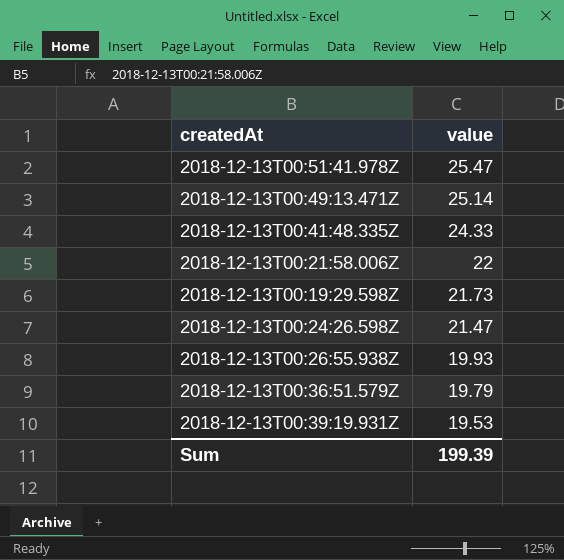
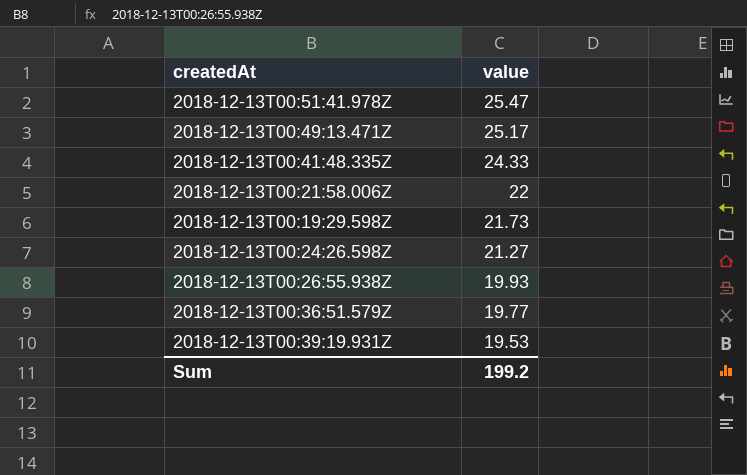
2018-12-13T00:49:13.471Z | value: 25.14 -> 25.17
2018-12-13T00:24:26.598Z | value: 21.47 -> 21.27
2018-12-13T00:36:51.579Z | value: 19.79 -> 19.77
Sum | value: 199.39 -> 199.2

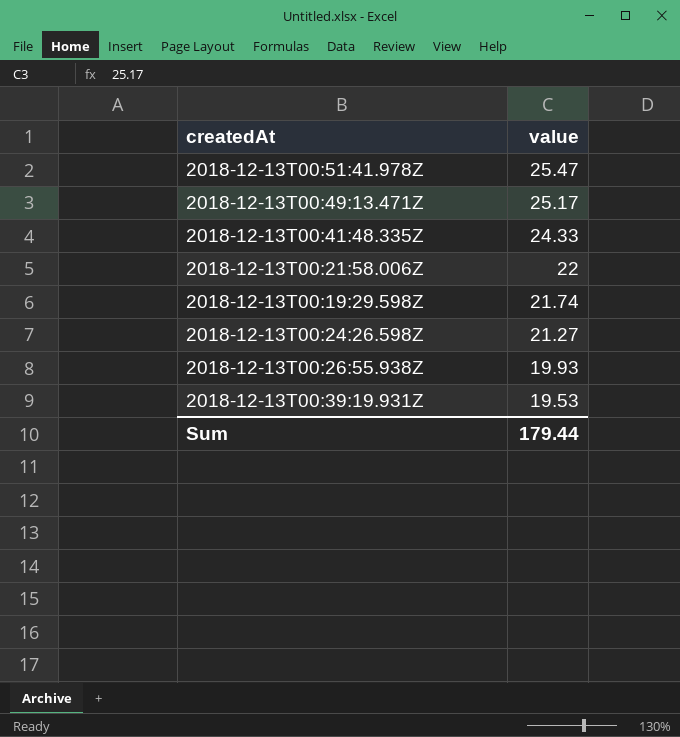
row 2018-12-13T00:36:51.579Z: 19.77 -> none
2018-12-13T00:19:29.598Z | value: 21.73 -> 21.74
Sum | value: 199.2 -> 179.44

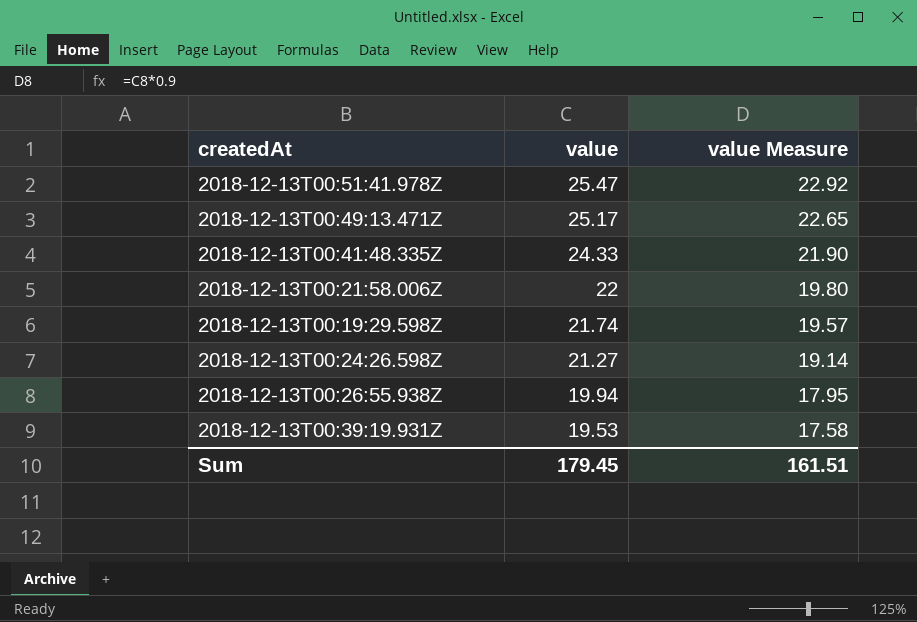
column value Measure | formula: none -> [value] * 0.9
2018-12-13T00:26:55.938Z | value: 19.93 -> 19.94
Sum | value: 179.44 -> 179.45

